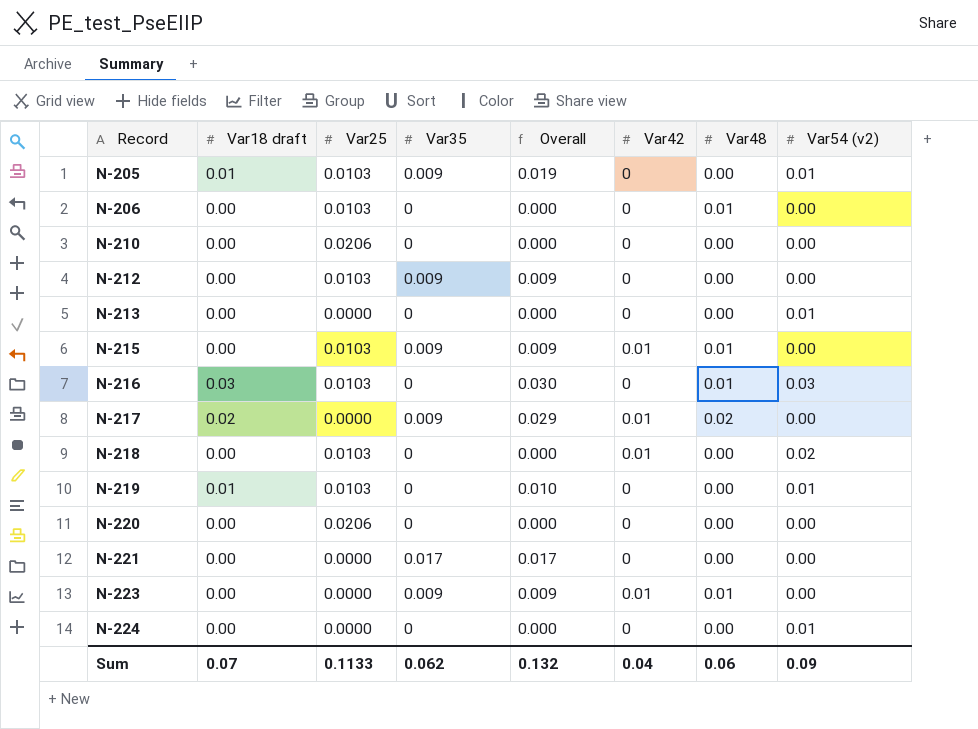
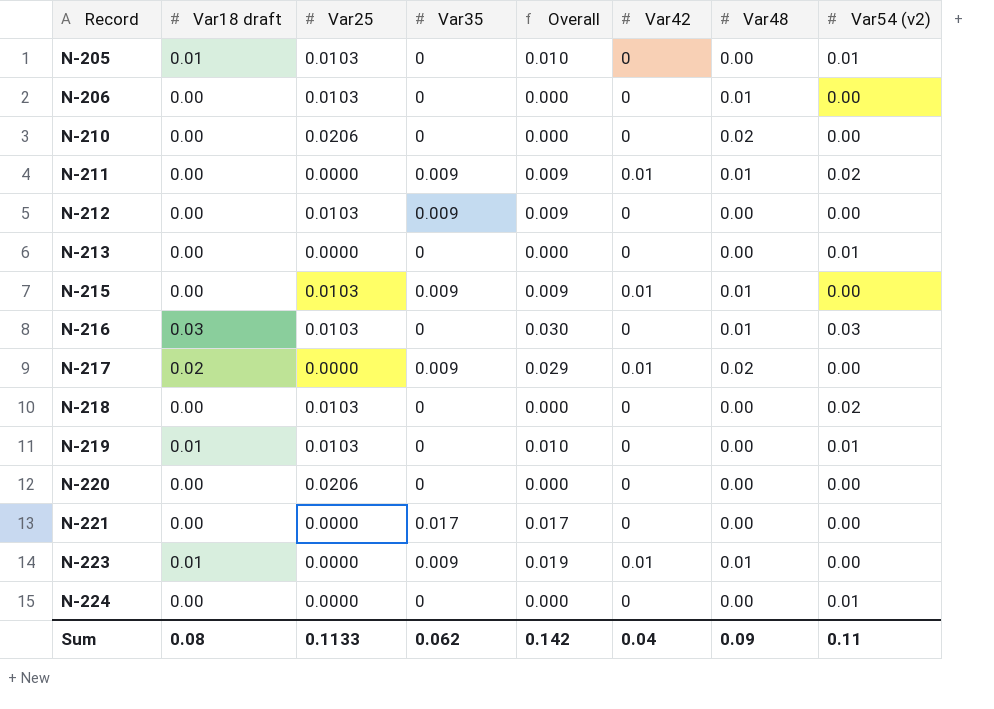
N-205 | Var35: 0.009 -> 0
N-205 | Overall: 0.019 -> 0.010
N-210 | Var48: 0.00 -> 0.02
row N-211: none -> 0.00 | 0.0000 | 0.009 | 0.009 | 0.01 | 0.01 | 0.02
N-218 | Var42: 0.01 -> 0
N-223 | Var18 draft: 0.00 -> 0.01
N-223 | Overall: 0.009 -> 0.019
Sum | Var18 draft: 0.07 -> 0.08
Sum | Overall: 0.132 -> 0.142
Sum | Var48: 0.06 -> 0.09
Sum | Var54 (v2): 0.09 -> 0.11

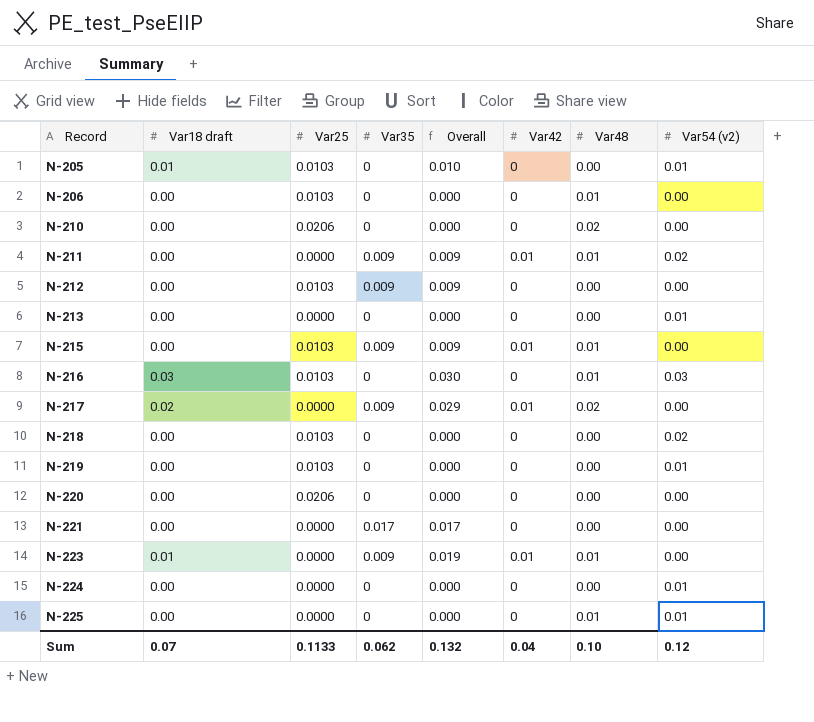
N-219 | Var18 draft: 0.01 -> 0.00
N-219 | Overall: 0.010 -> 0.000
row N-225: none -> 0.00 | 0.0000 | 0 | 0.000 | 0 | 0.01 | 0.01
Sum | Var18 draft: 0.08 -> 0.07
Sum | Overall: 0.142 -> 0.132
Sum | Var48: 0.09 -> 0.10
Sum | Var54 (v2): 0.11 -> 0.12

